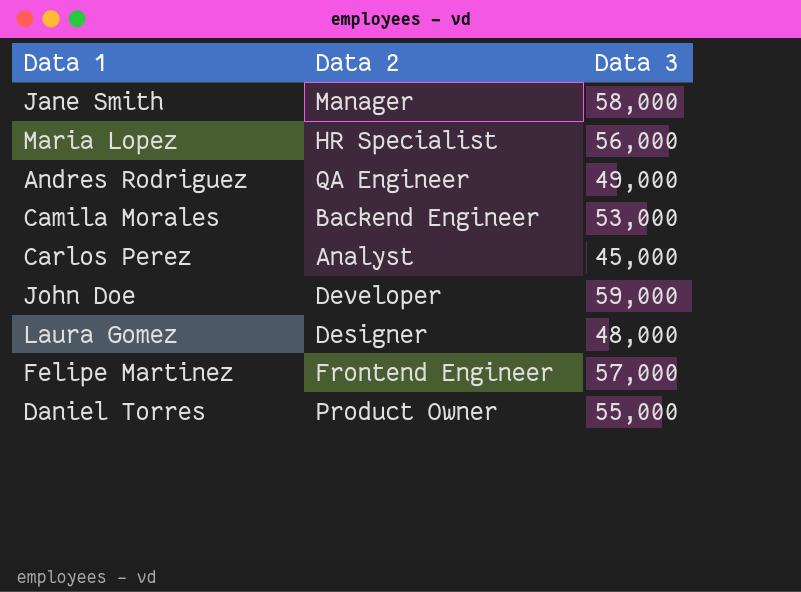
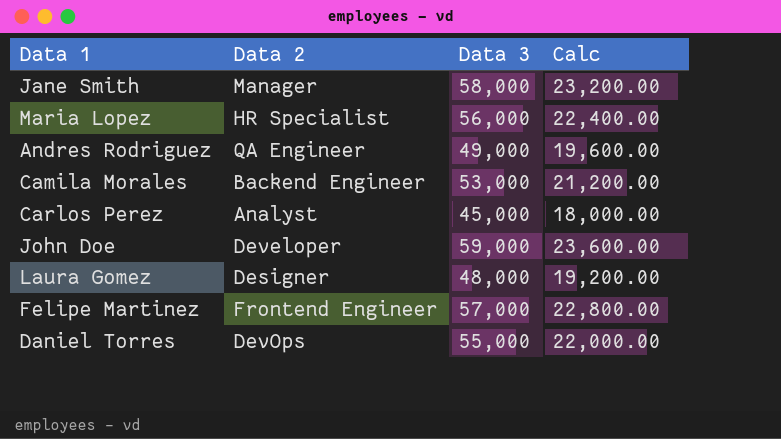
column Calc | formula: none -> [Data 3] * 0.4
Daniel Torres | Data 2: Product Owner -> DevOps

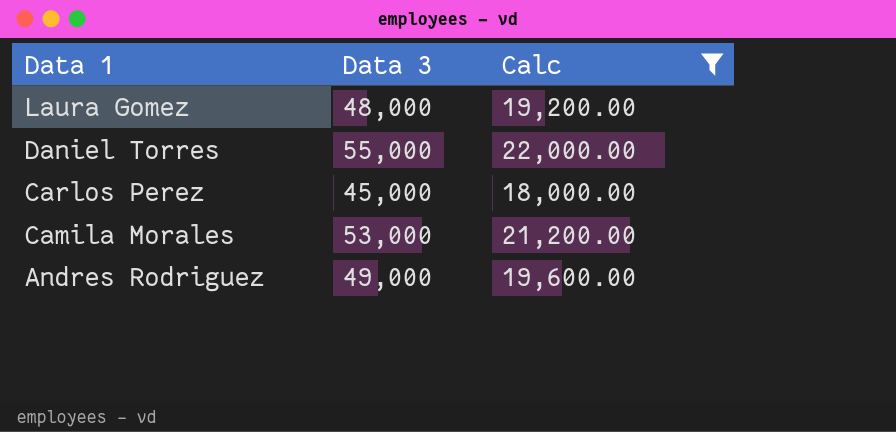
filter: none -> Calc <= 22,000.00
row order: none -> Data 1 descending
column Data 2 | position: 2 -> none

